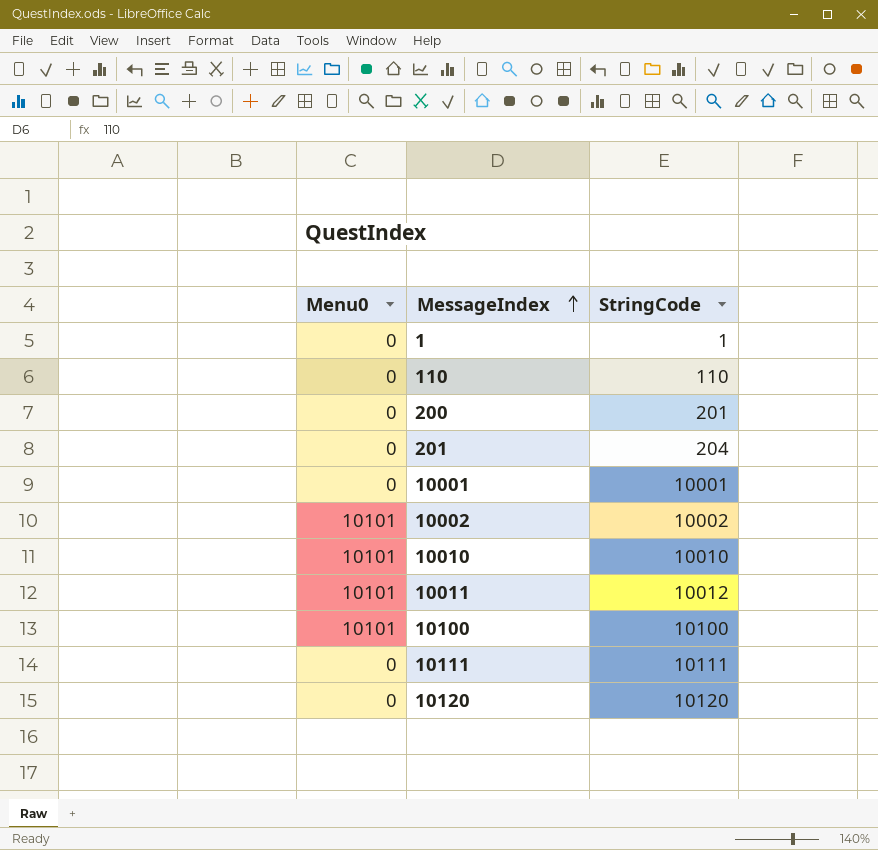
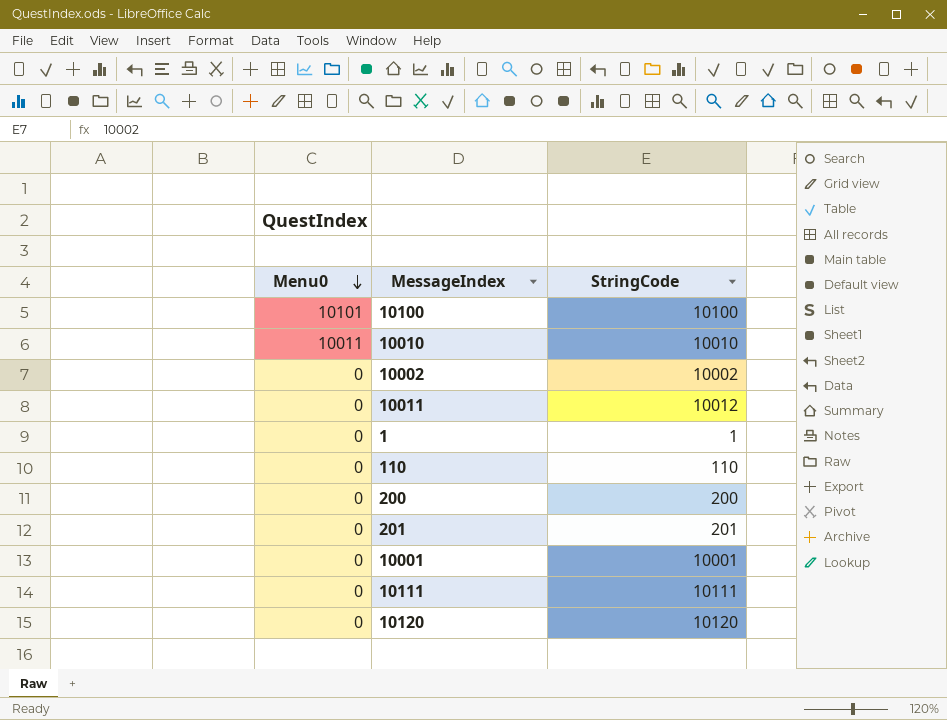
row order: MessageIndex ascending -> Menu0 descending
10010 | Menu0: 10101 -> 10011
10002 | Menu0: 10101 -> 0
10011 | Menu0: 10101 -> 0
200 | StringCode: 201 -> 200
201 | StringCode: 204 -> 201

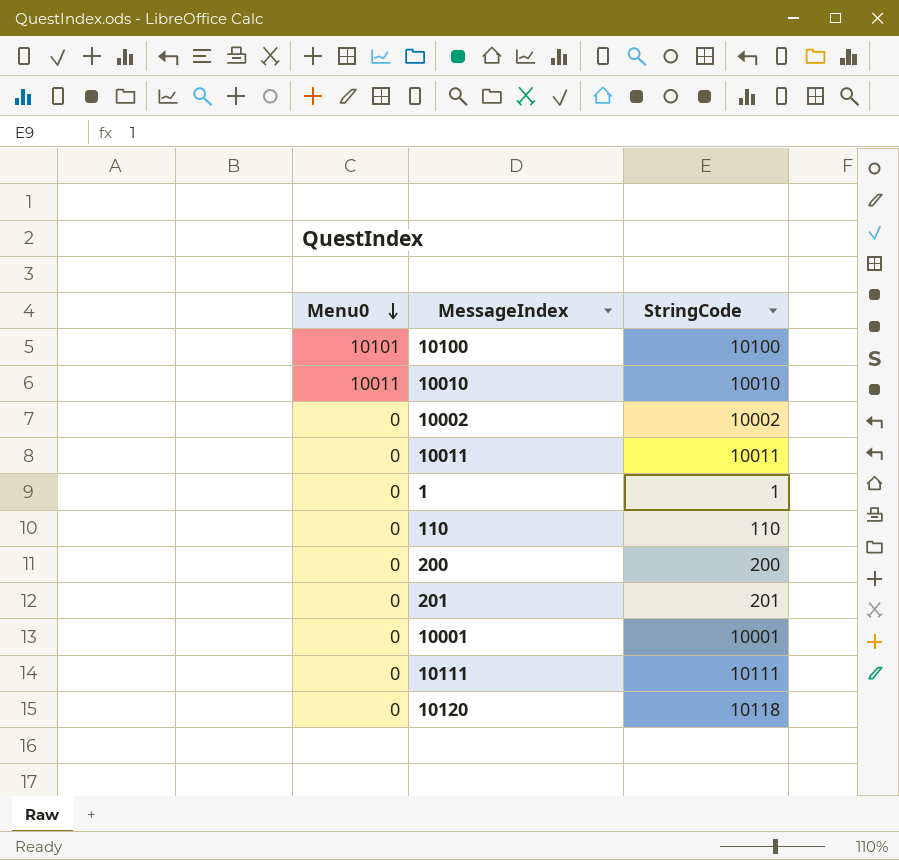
10011 | StringCode: 10012 -> 10011
10120 | StringCode: 10120 -> 10118

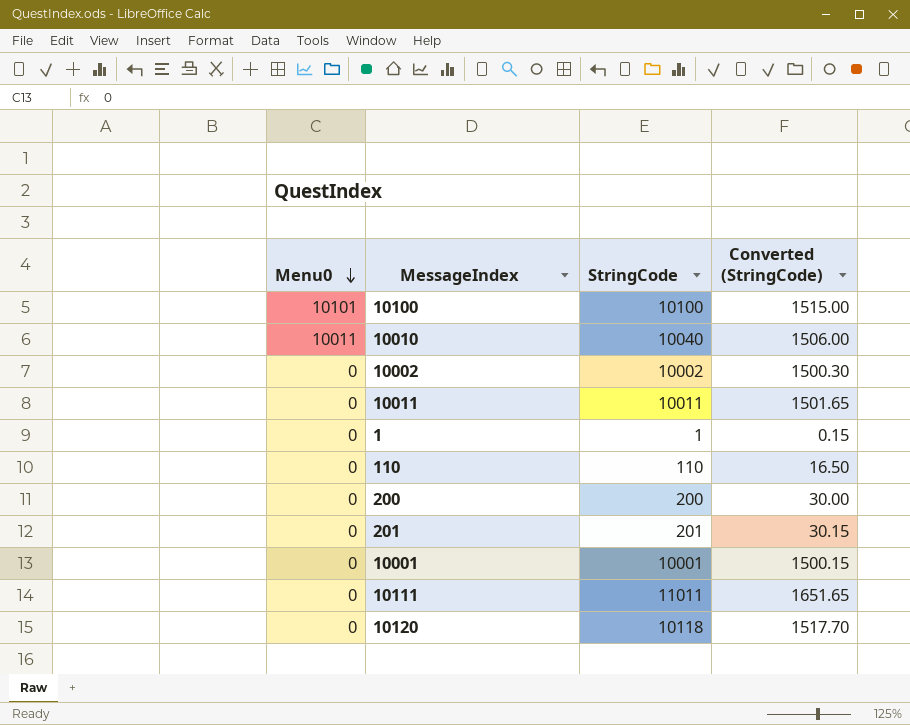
column Converted (StringCode) | formula: none -> [StringCode] * 0.15
10010 | StringCode: 10010 -> 10040
10111 | StringCode: 10111 -> 11011

